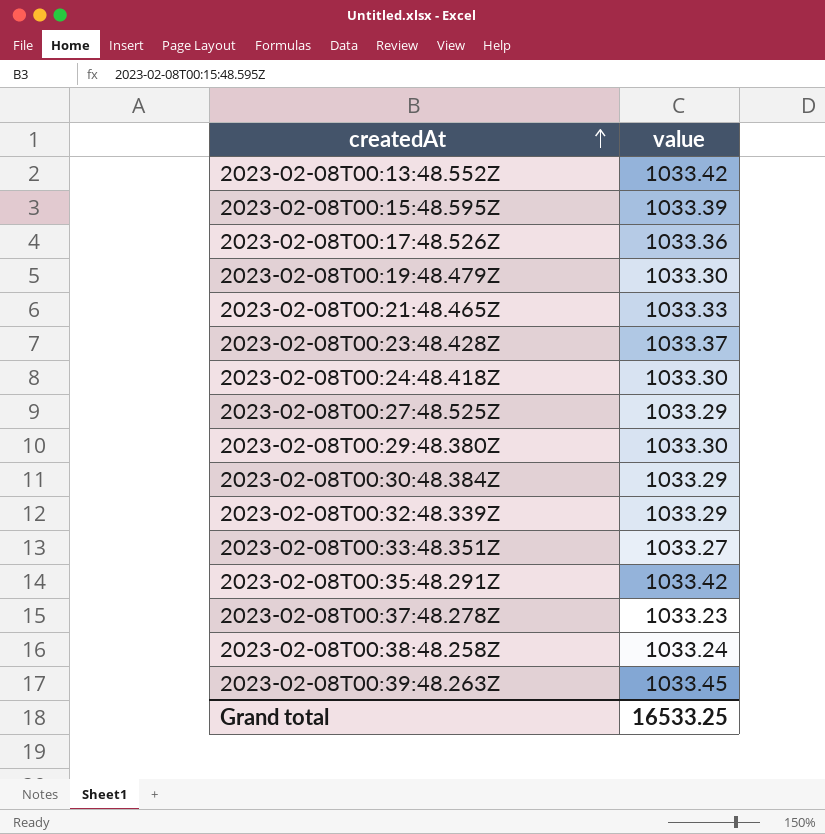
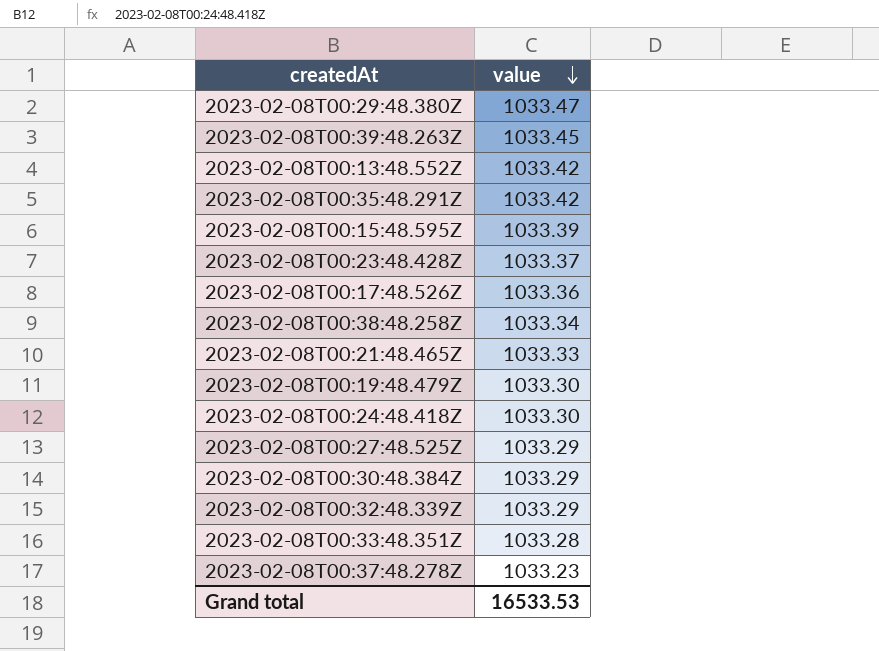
row order: createdAt ascending -> value descending
2023-02-08T00:29:48.380Z | value: 1033.30 -> 1033.47
2023-02-08T00:38:48.258Z | value: 1033.24 -> 1033.34
2023-02-08T00:33:48.351Z | value: 1033.27 -> 1033.28
Grand total | value: 16533.25 -> 16533.53

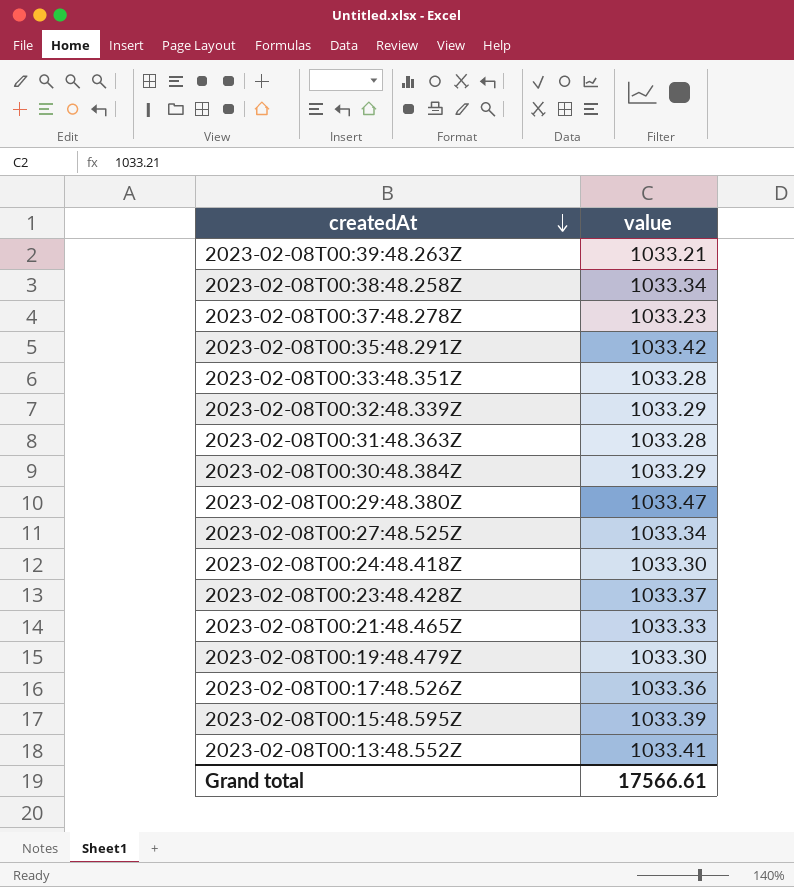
row order: value descending -> createdAt descending
2023-02-08T00:39:48.263Z | value: 1033.45 -> 1033.21
row 2023-02-08T00:31:48.363Z: none -> 1033.28
2023-02-08T00:27:48.525Z | value: 1033.29 -> 1033.34
2023-02-08T00:13:48.552Z | value: 1033.42 -> 1033.41
Grand total | value: 16533.53 -> 17566.61

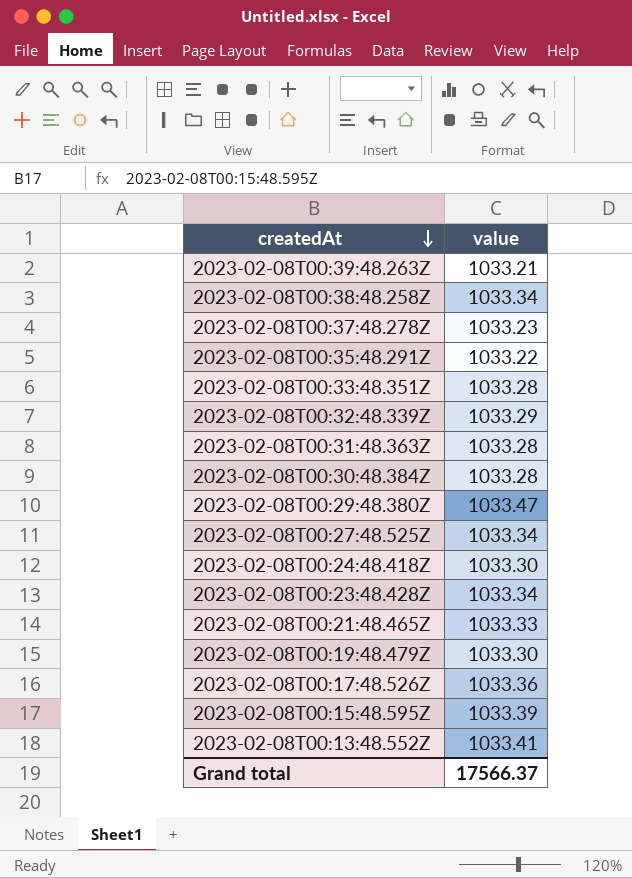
2023-02-08T00:35:48.291Z | value: 1033.42 -> 1033.22
2023-02-08T00:30:48.384Z | value: 1033.29 -> 1033.28
2023-02-08T00:23:48.428Z | value: 1033.37 -> 1033.34
Grand total | value: 17566.61 -> 17566.37

